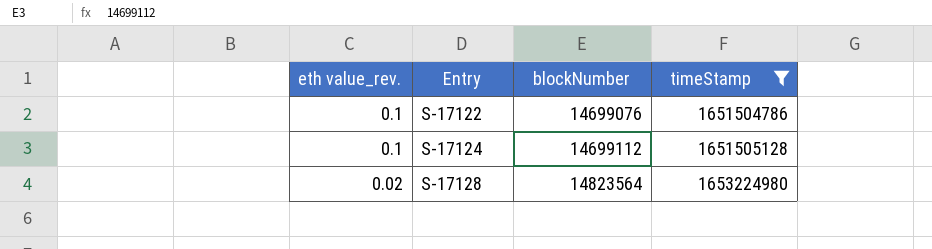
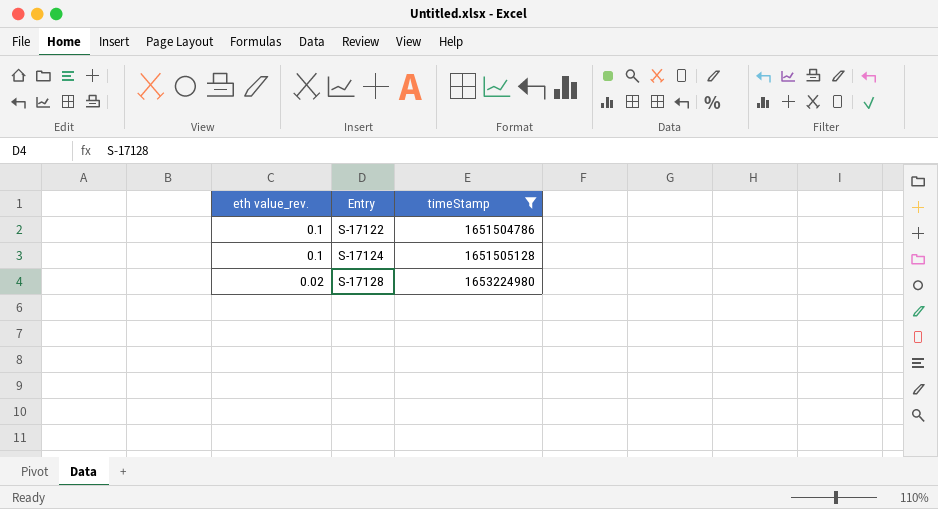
column blockNumber | position: 3 -> none

